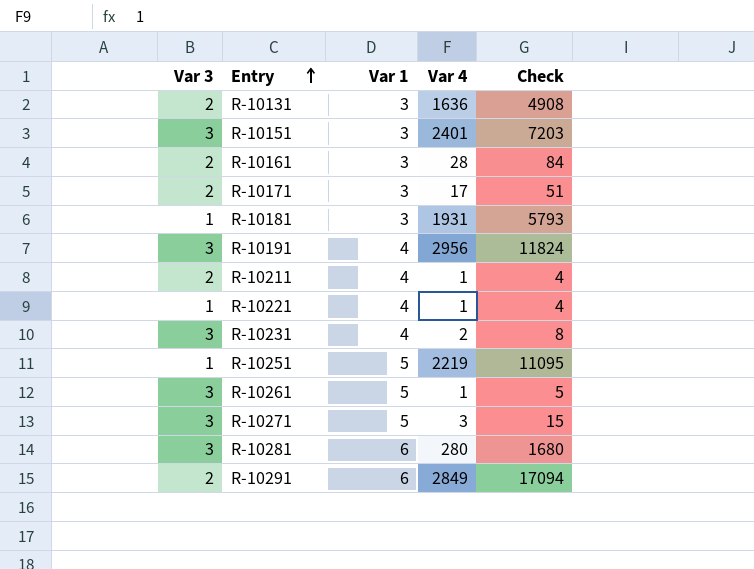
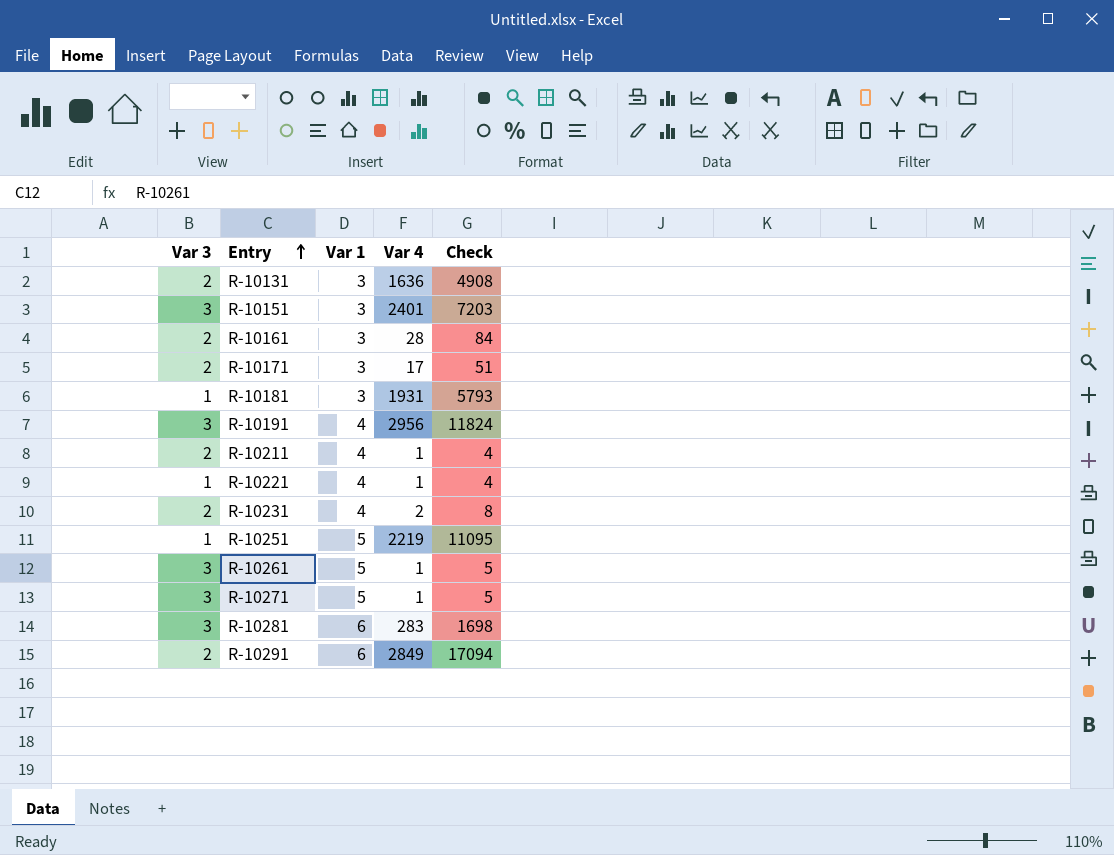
R-10231 | Var 3: 3 -> 2
R-10271 | Var 4: 3 -> 1
R-10271 | Check: 15 -> 5
R-10281 | Var 4: 280 -> 283
R-10281 | Check: 1680 -> 1698

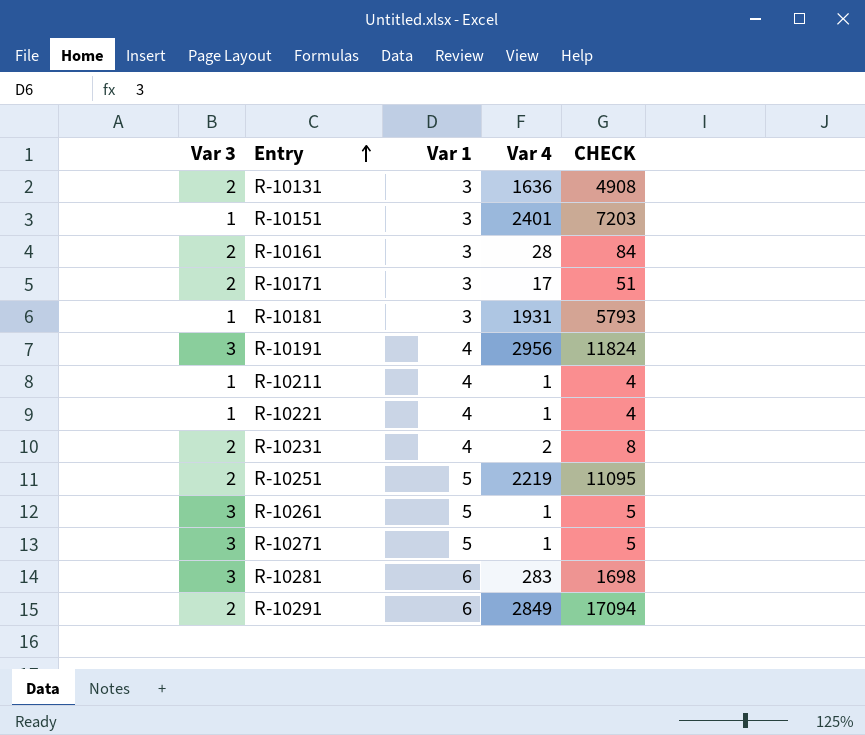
column name: Check -> CHECK
R-10151 | Var 3: 3 -> 1
R-10211 | Var 3: 2 -> 1
R-10251 | Var 3: 1 -> 2

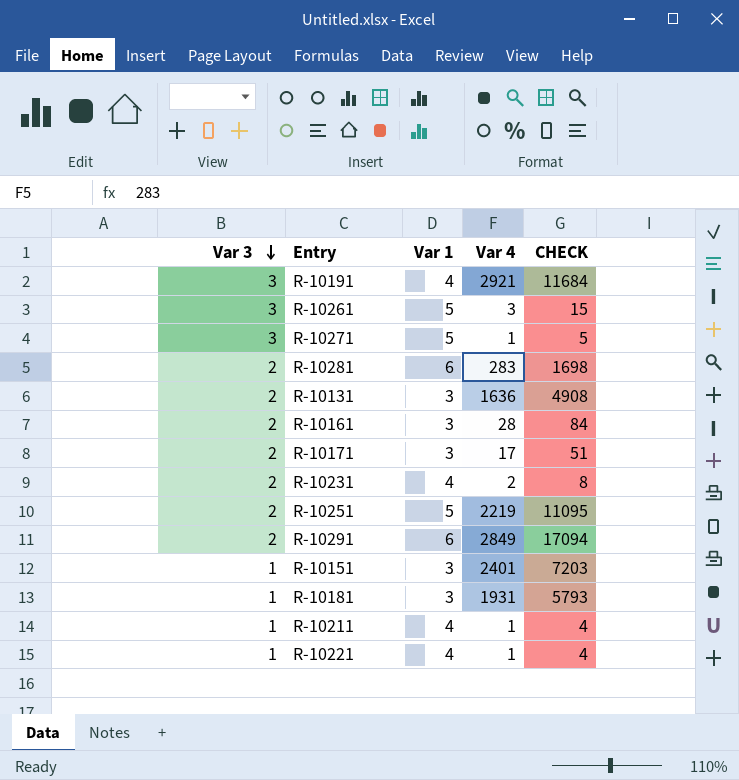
row order: Entry ascending -> Var 3 descending
R-10191 | Var 4: 2956 -> 2921
R-10191 | CHECK: 11824 -> 11684
R-10261 | Var 4: 1 -> 3
R-10261 | CHECK: 5 -> 15
R-10281 | Var 3: 3 -> 2

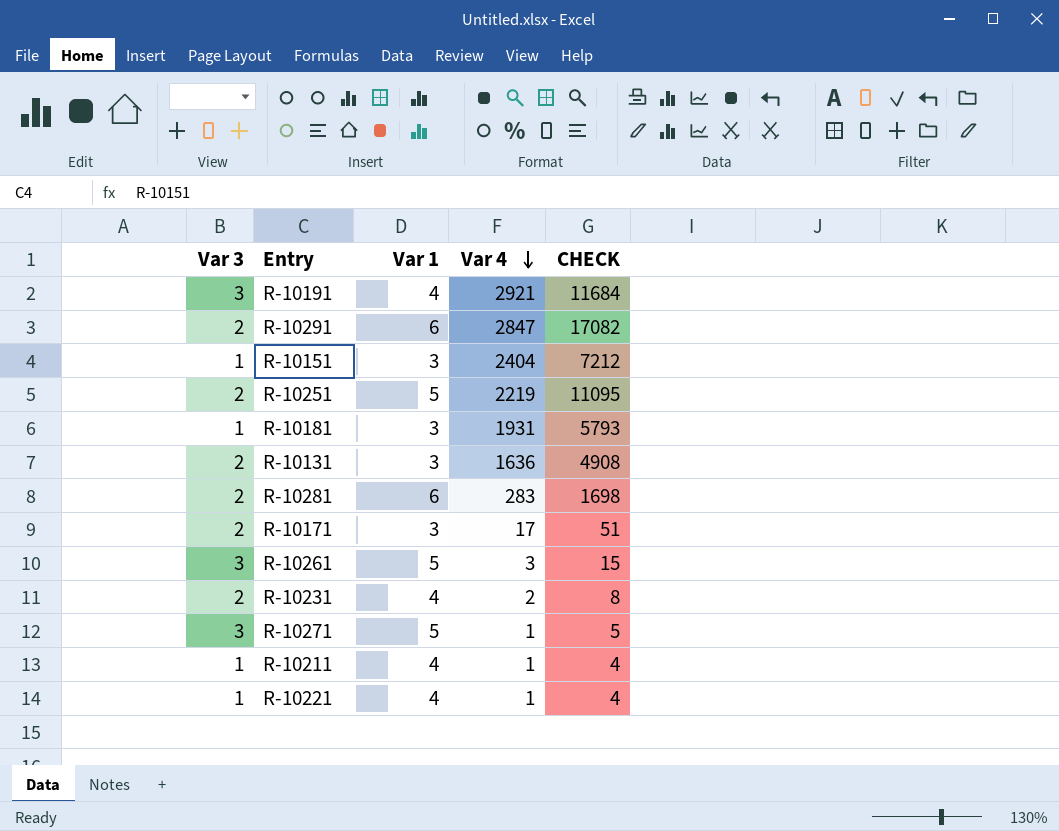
row order: Var 3 descending -> Var 4 descending
row R-10161: 2 | 3 | 28 | 84 -> none
R-10291 | Var 4: 2849 -> 2847
R-10291 | CHECK: 17094 -> 17082
R-10151 | Var 4: 2401 -> 2404
R-10151 | CHECK: 7203 -> 7212

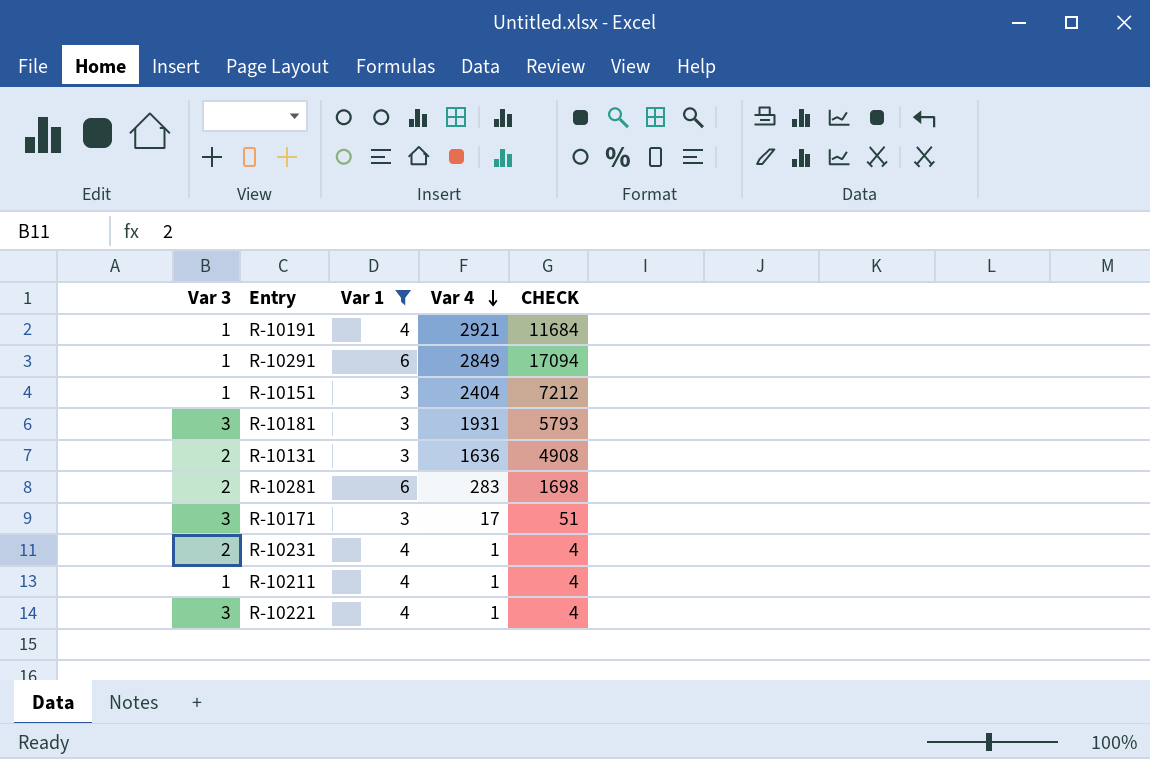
filter: none -> Var 1 != 5
R-10191 | Var 3: 3 -> 1
R-10291 | Var 3: 2 -> 1
R-10291 | Var 4: 2847 -> 2849
R-10291 | CHECK: 17082 -> 17094
R-10181 | Var 3: 1 -> 3
R-10171 | Var 3: 2 -> 3
R-10231 | Var 4: 2 -> 1
R-10231 | CHECK: 8 -> 4
R-10221 | Var 3: 1 -> 3

